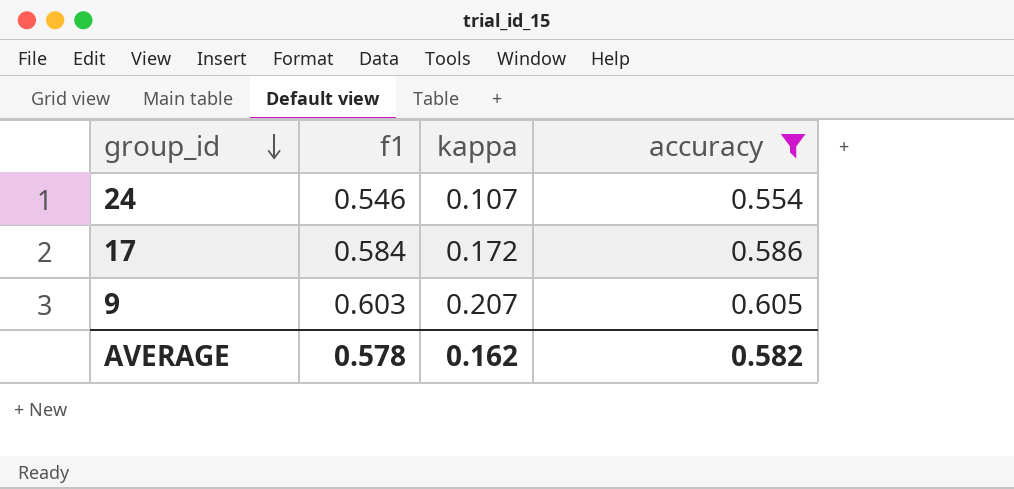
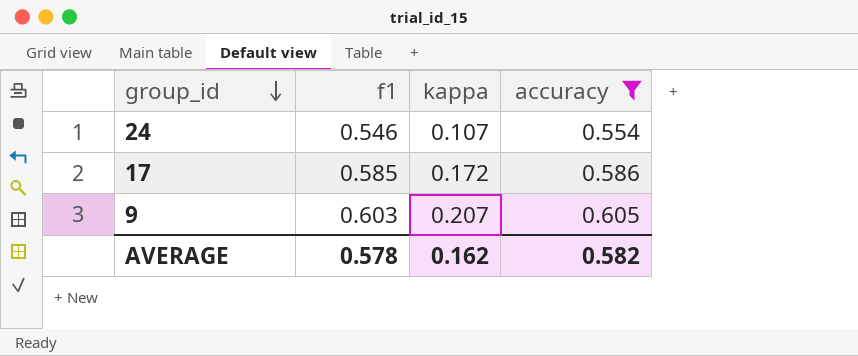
17 | f1: 0.584 -> 0.585

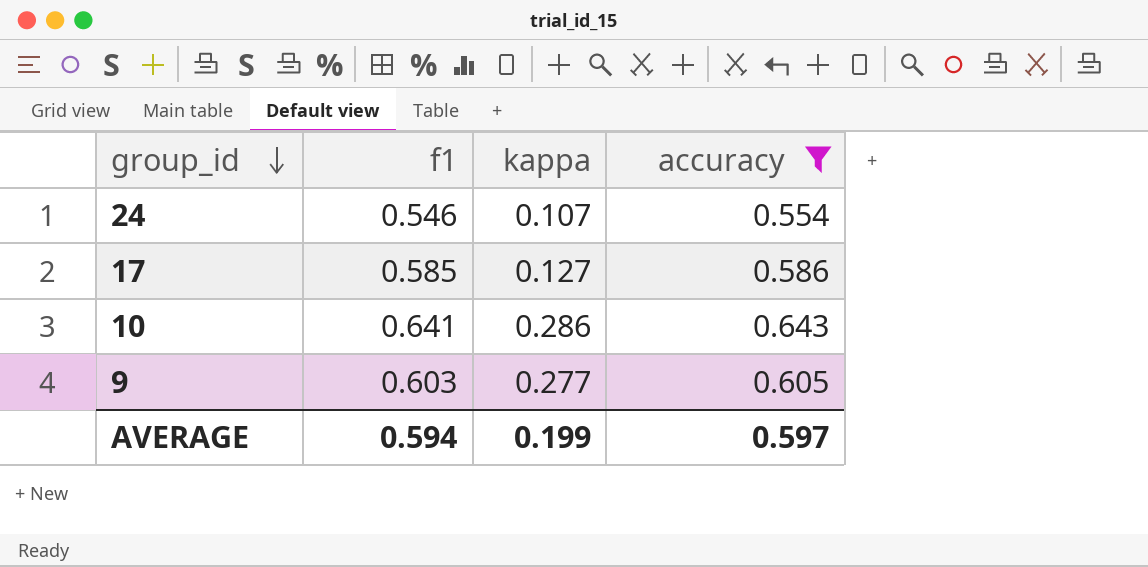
17 | kappa: 0.172 -> 0.127
row 10: none -> 0.641 | 0.286 | 0.643
9 | kappa: 0.207 -> 0.277
AVERAGE | f1: 0.578 -> 0.594
AVERAGE | kappa: 0.162 -> 0.199
AVERAGE | accuracy: 0.582 -> 0.597

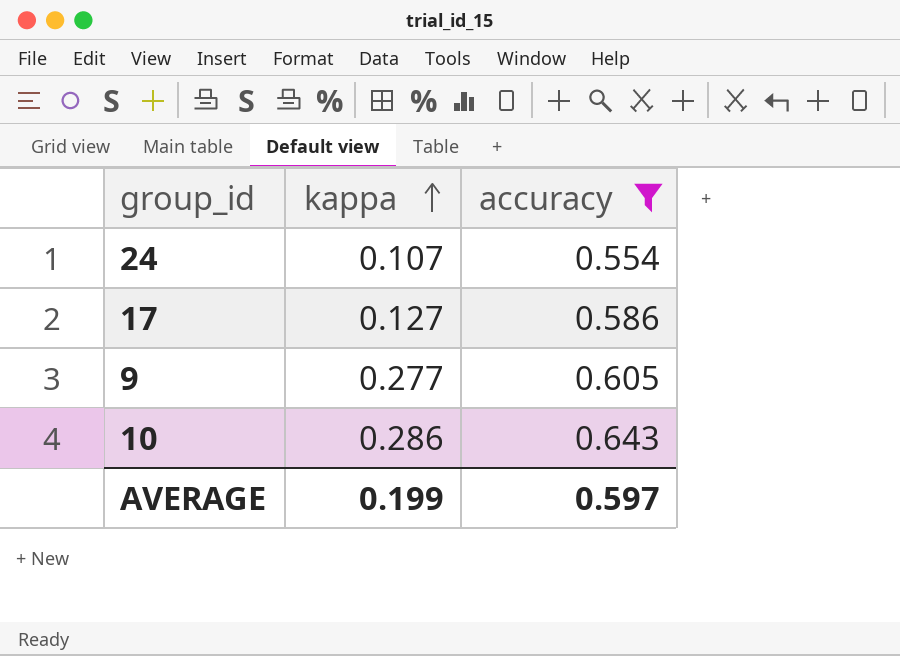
row order: group_id descending -> kappa ascending
column f1 | position: 2 -> none

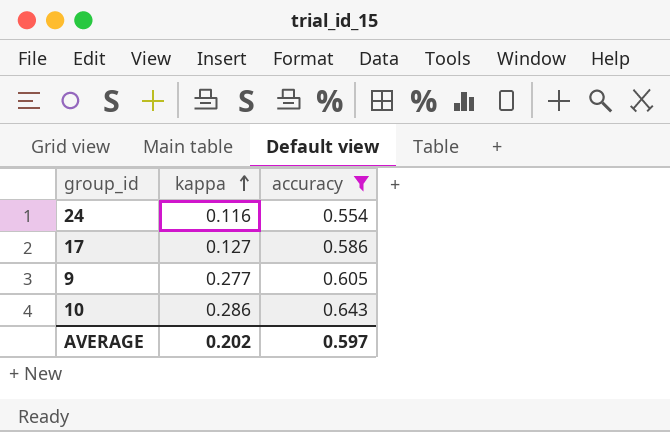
24 | kappa: 0.107 -> 0.116
AVERAGE | kappa: 0.199 -> 0.202

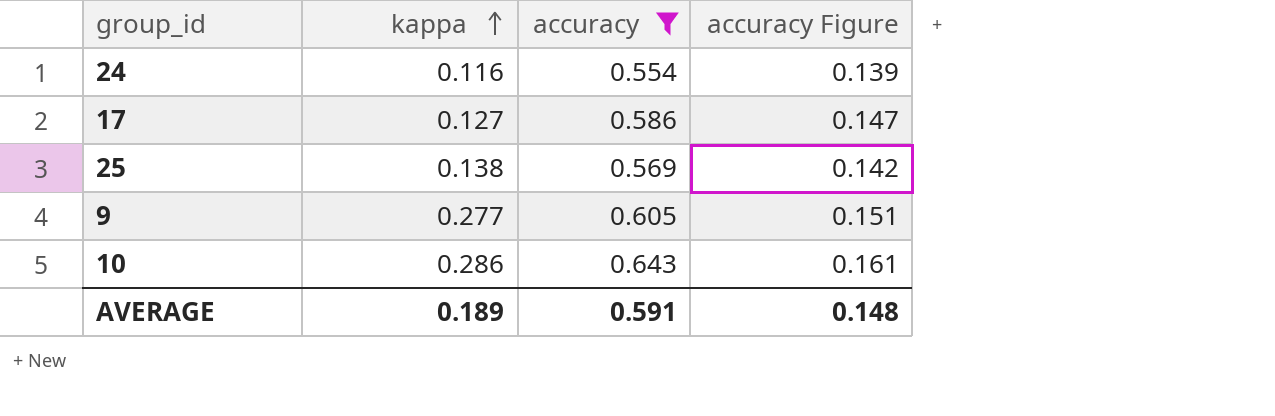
column accuracy Figure | formula: none -> [accuracy] * 0.25
row 25: none -> 0.138 | 0.569 | 0.142
AVERAGE | kappa: 0.202 -> 0.189
AVERAGE | accuracy: 0.597 -> 0.591

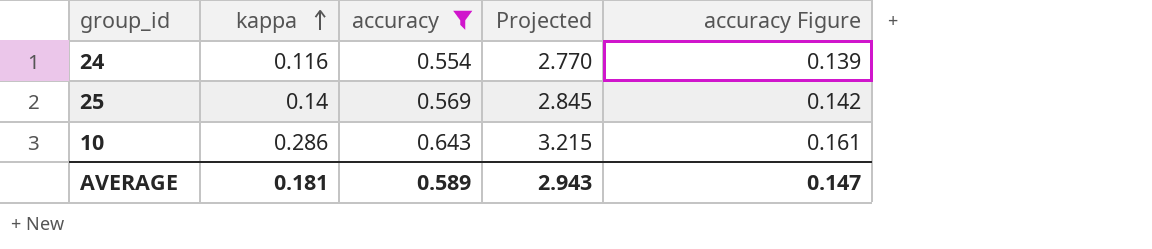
column Projected | formula: none -> [accuracy] * 5
row 17: 0.127 | 0.586 | 0.147 -> none
row 9: 0.277 | 0.605 | 0.151 -> none
25 | kappa: 0.138 -> 0.14
AVERAGE | kappa: 0.189 -> 0.181
AVERAGE | accuracy: 0.591 -> 0.589
AVERAGE | accuracy Figure: 0.148 -> 0.147

